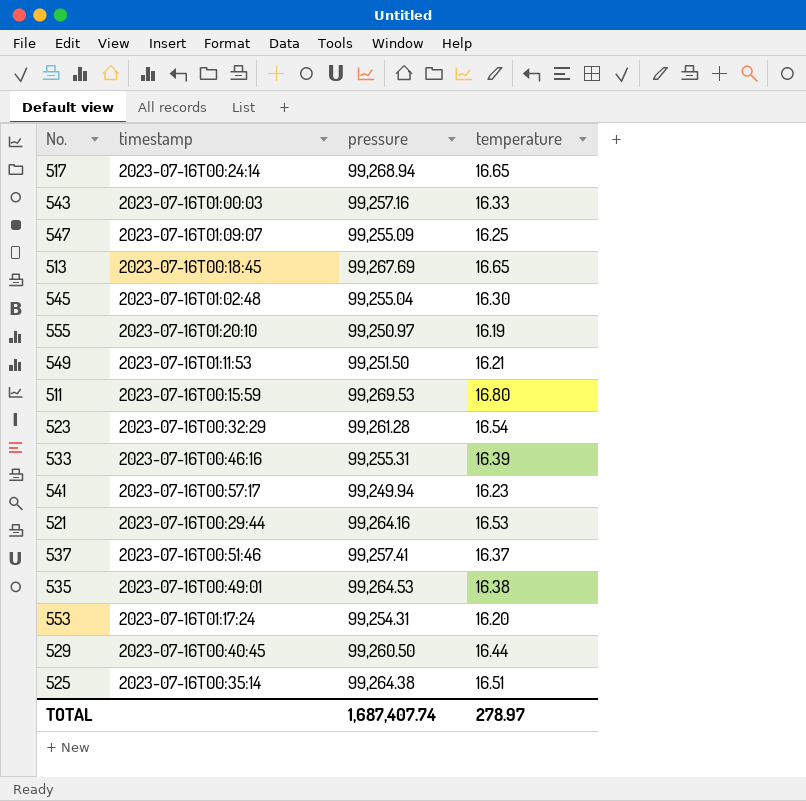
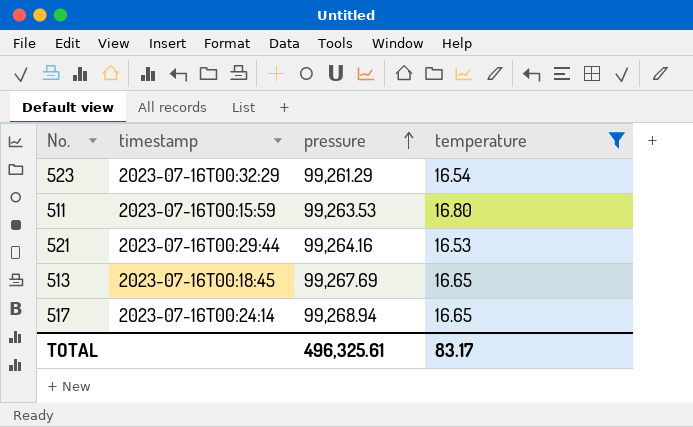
filter: none -> temperature >= 16.53
row order: none -> pressure ascending
523 | pressure: 99,261.28 -> 99,261.29
511 | pressure: 99,269.53 -> 99,263.53
TOTAL | pressure: 1,687,407.74 -> 496,325.61
TOTAL | temperature: 278.97 -> 83.17

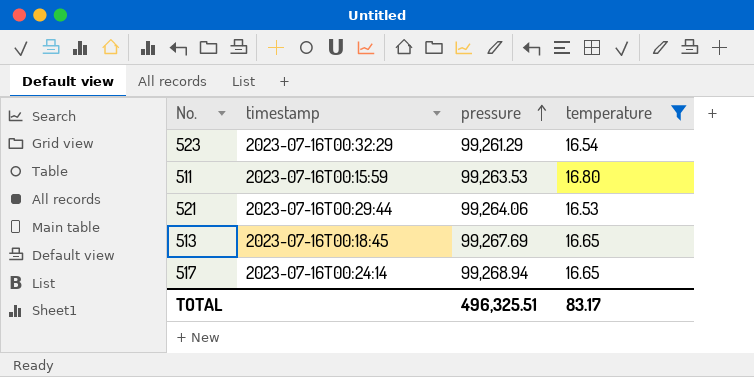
521 | pressure: 99,264.16 -> 99,264.06
TOTAL | pressure: 496,325.61 -> 496,325.51

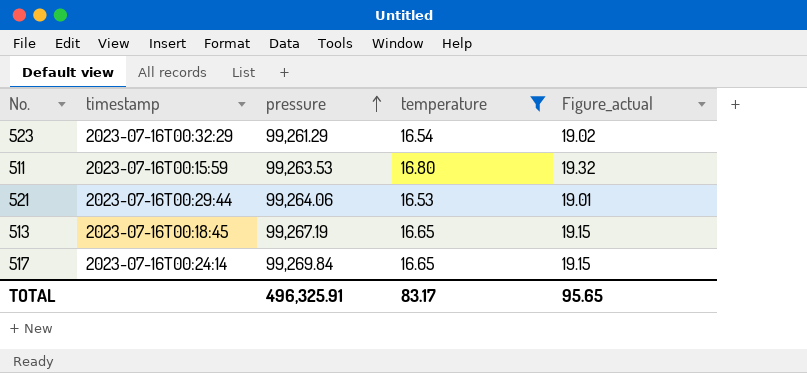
column Figure_actual | formula: none -> [temperature] * 1.15
513 | pressure: 99,267.69 -> 99,267.19
517 | pressure: 99,268.94 -> 99,269.84
TOTAL | pressure: 496,325.51 -> 496,325.91

